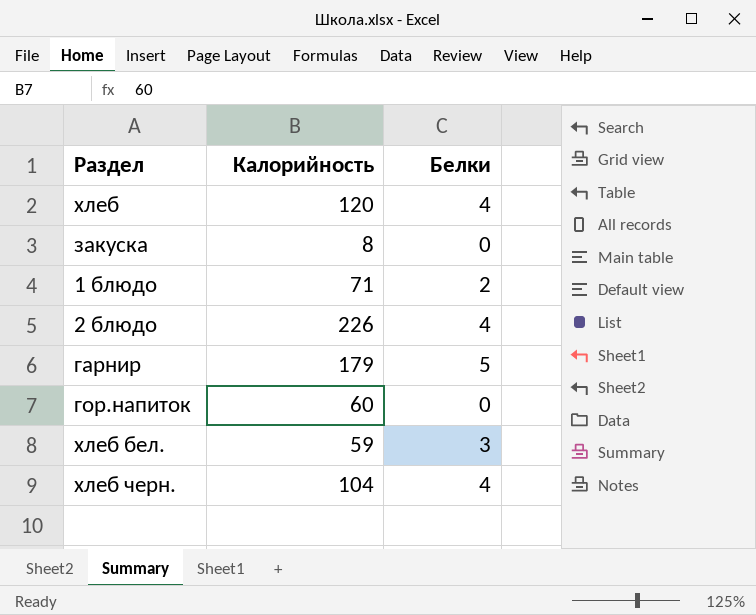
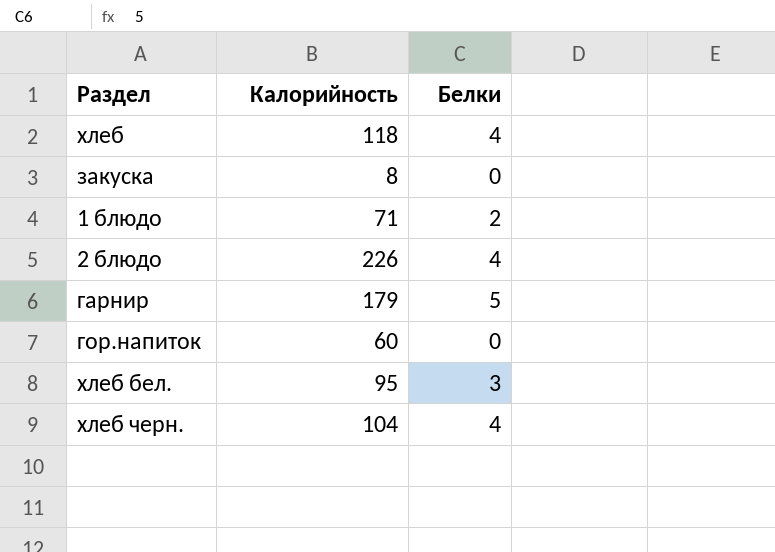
хлеб | Калорийность: 120 -> 118
хлеб бел. | Калорийность: 59 -> 95

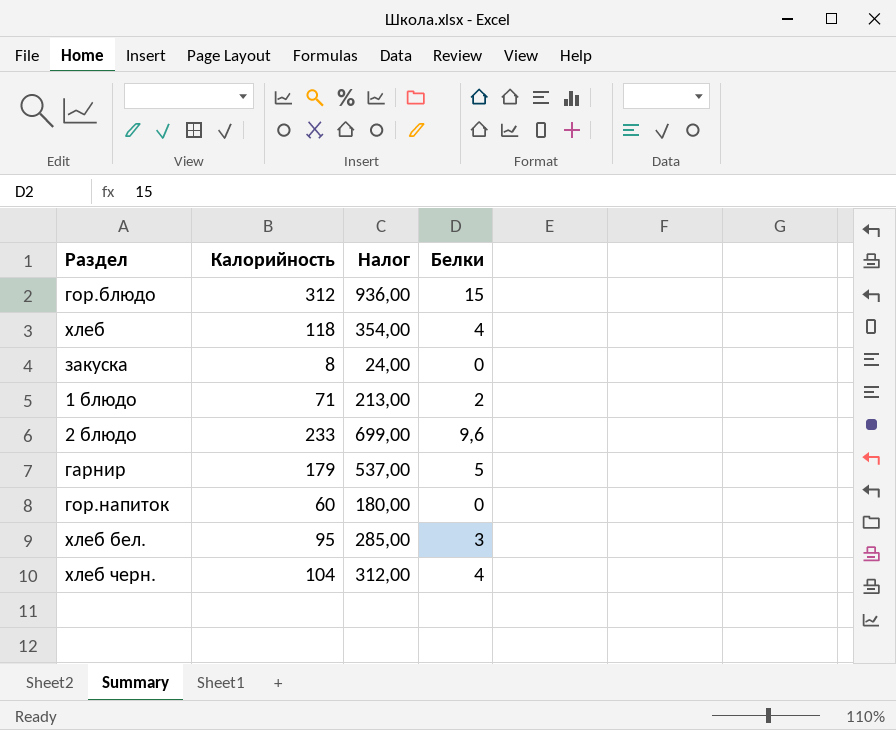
column Налог | formula: none -> [Калорийность] * 3
row гор.блюдо: none -> 312 | 936,00 | 15
2 блюдо | Калорийность: 226 -> 233
2 блюдо | Белки: 4 -> 9,6

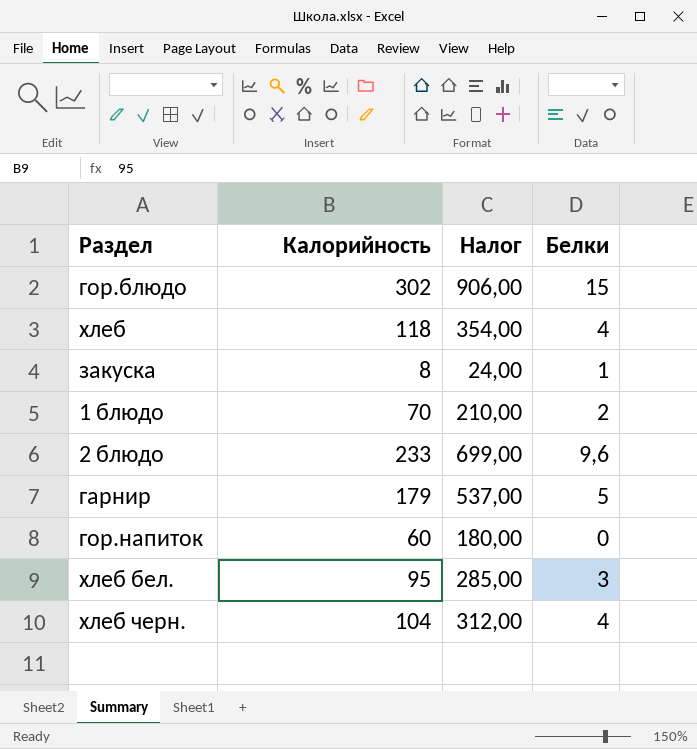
гор.блюдо | Калорийность: 312 -> 302
гор.блюдо | Налог: 936,00 -> 906,00
закуска | Белки: 0 -> 1
1 блюдо | Калорийность: 71 -> 70
1 блюдо | Налог: 213,00 -> 210,00

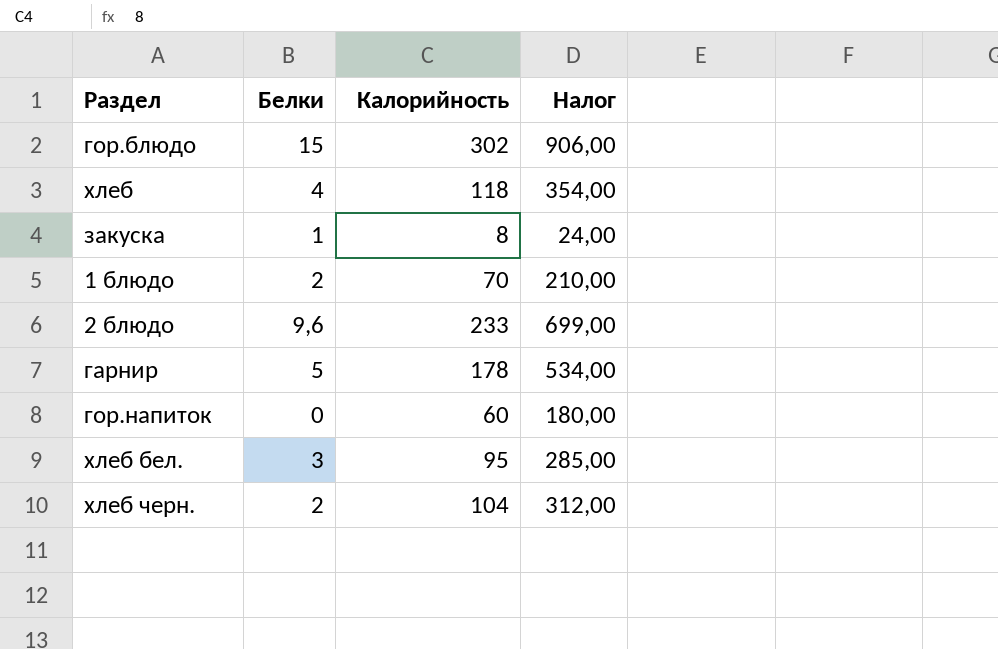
column Белки | position: 4 -> 2
гарнир | Калорийность: 179 -> 178
гарнир | Налог: 537,00 -> 534,00
хлеб черн. | Белки: 4 -> 2

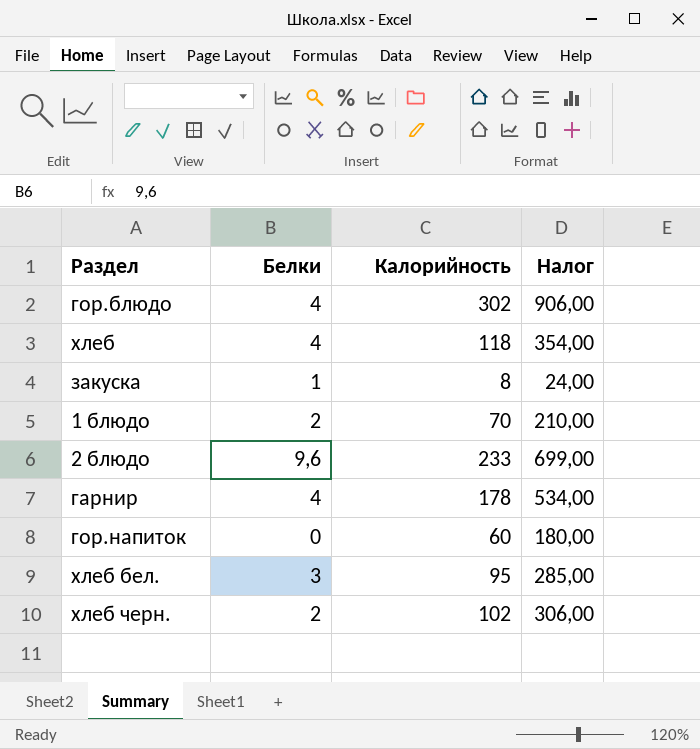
гор.блюдо | Белки: 15 -> 4
гарнир | Белки: 5 -> 4
хлеб черн. | Калорийность: 104 -> 102
хлеб черн. | Налог: 312,00 -> 306,00

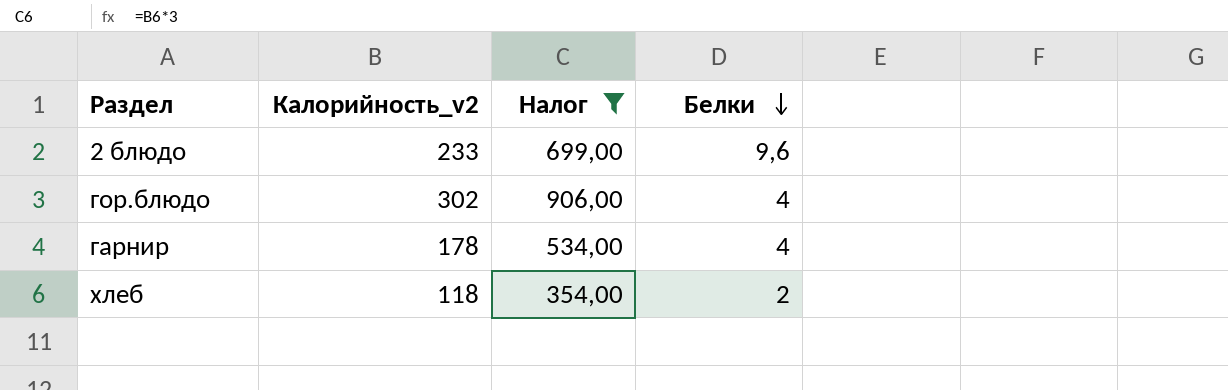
filter: none -> Налог >= 354,00
row order: none -> Белки descending
column name: Калорийность -> Калорийность_v2
column Белки | position: 2 -> 4
хлеб | Белки: 4 -> 2

